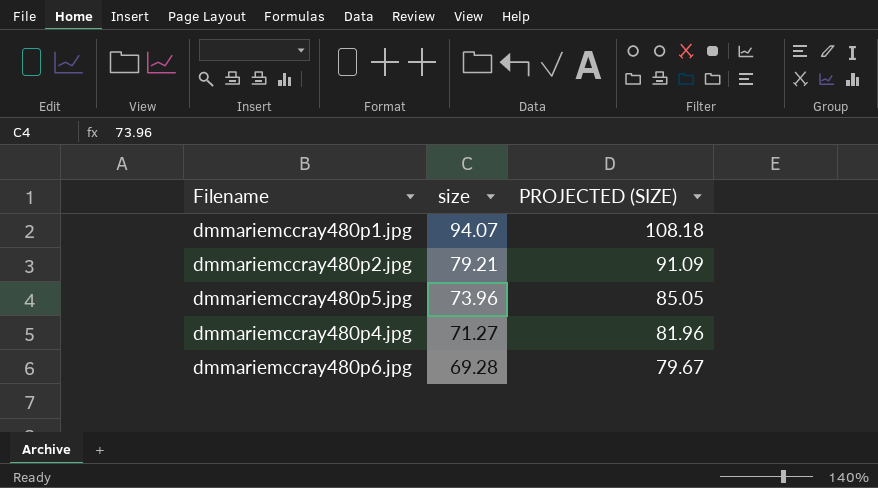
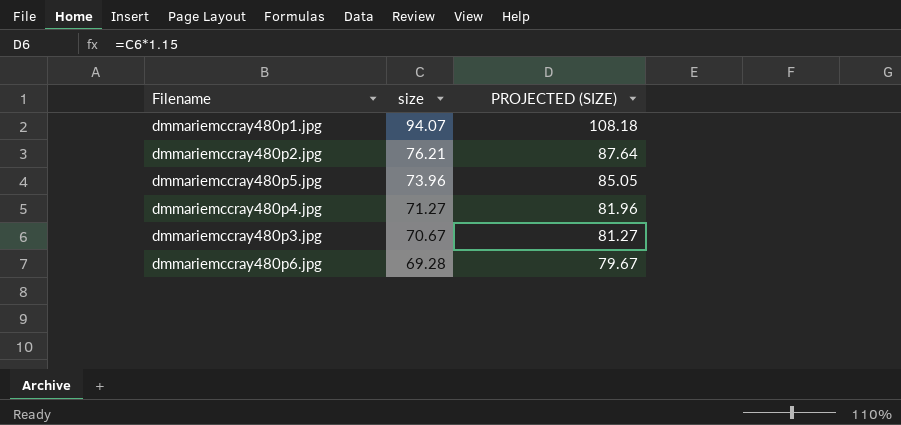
dmmariemccray480p2.jpg | size: 79.21 -> 76.21
dmmariemccray480p2.jpg | PROJECTED (SIZE): 91.09 -> 87.64
row dmmariemccray480p3.jpg: none -> 70.67 | 81.27

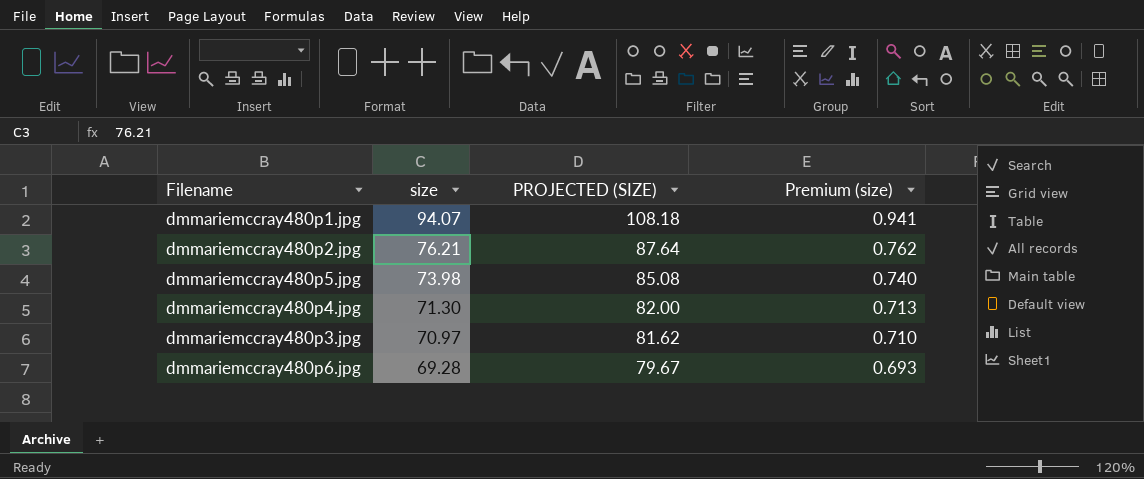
column Premium (size) | formula: none -> [size] * 0.01
dmmariemccray480p5.jpg | size: 73.96 -> 73.98
dmmariemccray480p5.jpg | PROJECTED (SIZE): 85.05 -> 85.08
dmmariemccray480p4.jpg | size: 71.27 -> 71.30
dmmariemccray480p4.jpg | PROJECTED (SIZE): 81.96 -> 82.00
dmmariemccray480p3.jpg | size: 70.67 -> 70.97
dmmariemccray480p3.jpg | PROJECTED (SIZE): 81.27 -> 81.62

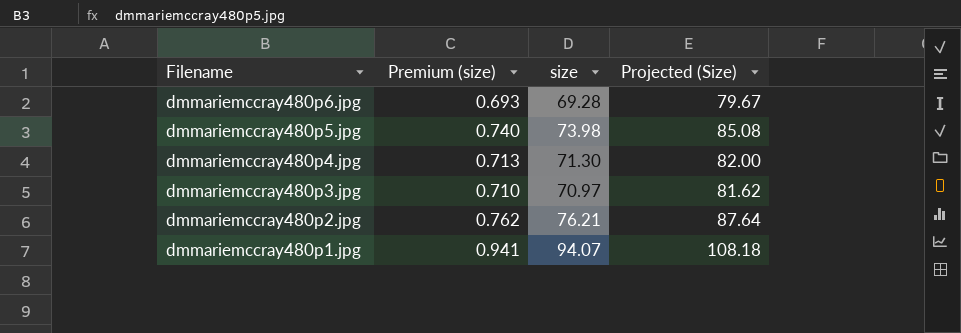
row order: size descending -> Filename descending
column Premium (size) | position: 4 -> 2
column name: PROJECTED (SIZE) -> Projected (Size)

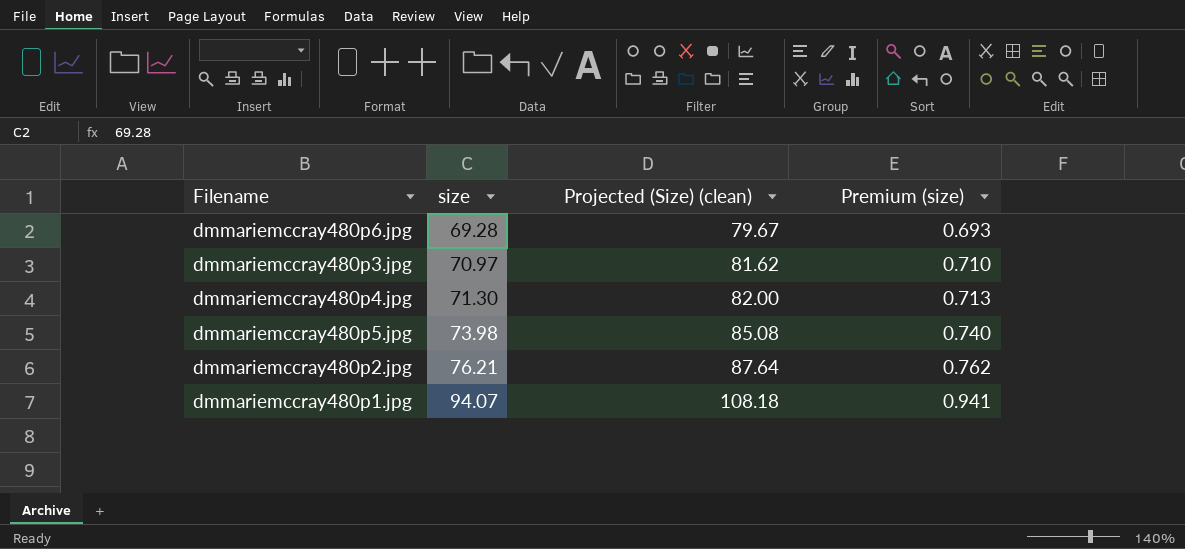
row order: Filename descending -> size ascending
column name: Projected (Size) -> Projected (Size) (clean)
column Premium (size) | position: 2 -> 4

